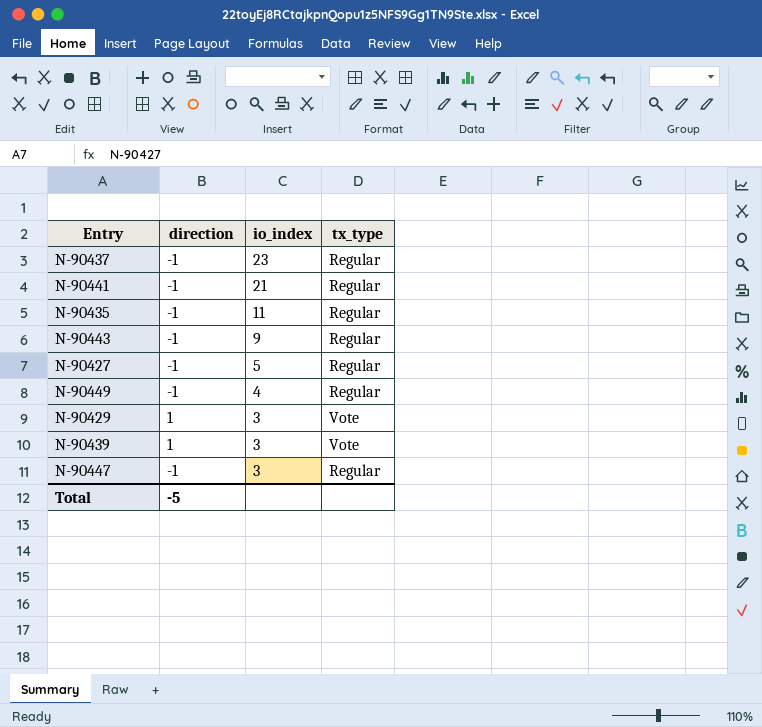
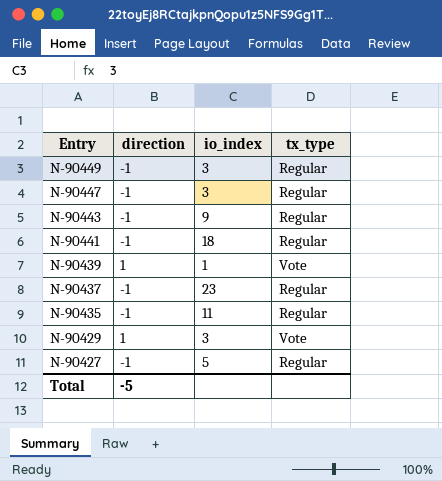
row order: io_index descending -> Entry descending
N-90449 | io_index: 4 -> 3
N-90441 | io_index: 21 -> 18
N-90439 | io_index: 3 -> 1

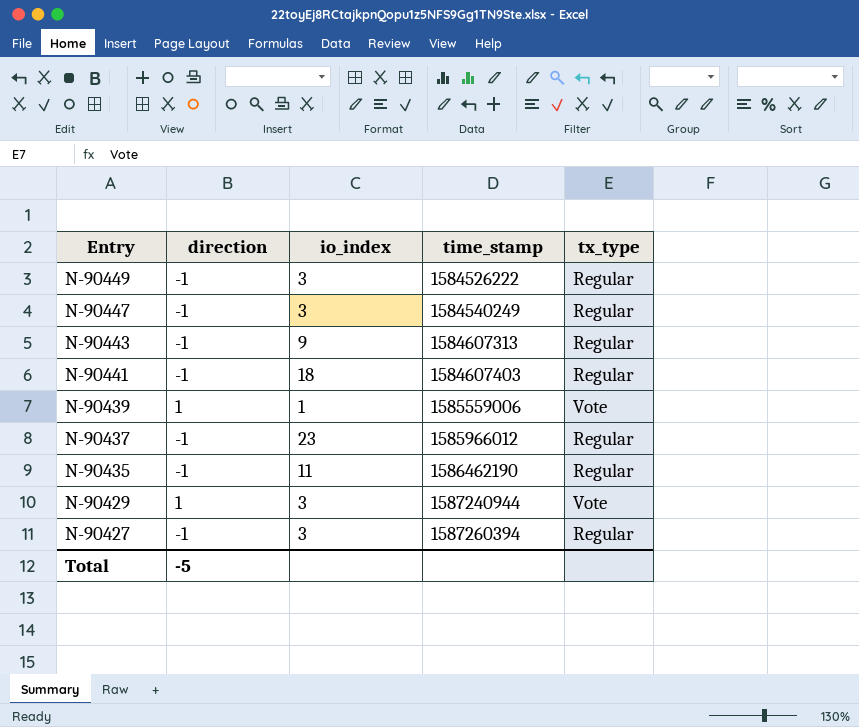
column time_stamp | position: none -> 4
N-90427 | io_index: 5 -> 3

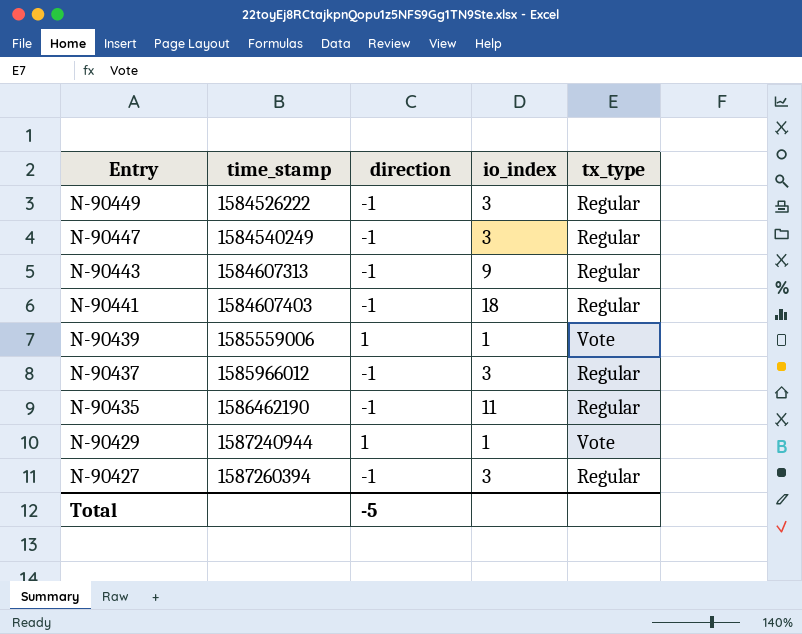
column time_stamp | position: 4 -> 2
N-90437 | io_index: 23 -> 3
N-90429 | io_index: 3 -> 1

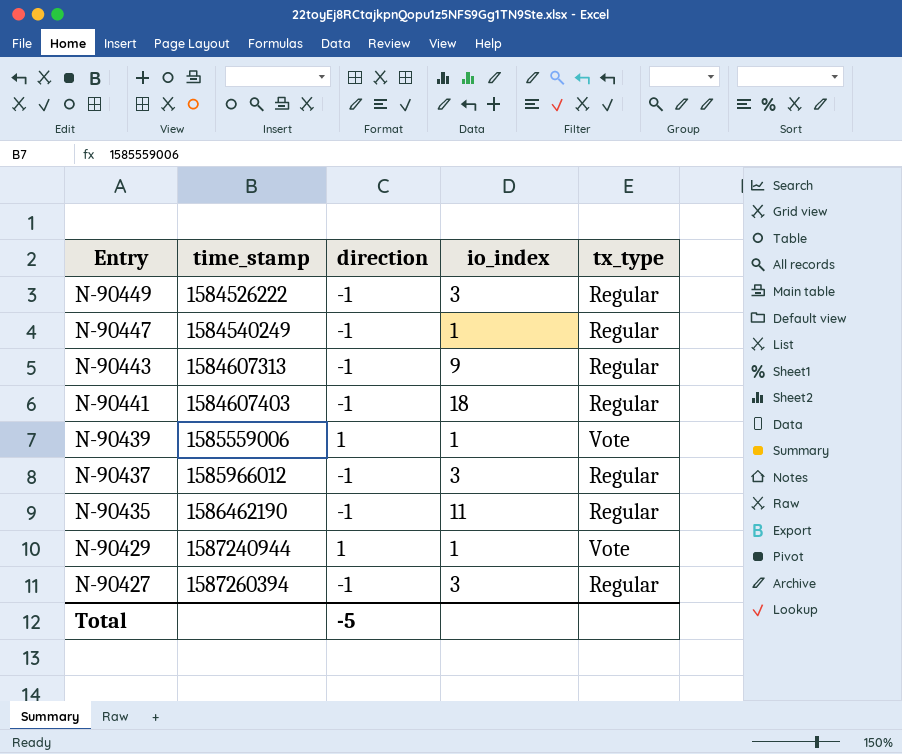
N-90447 | io_index: 3 -> 1

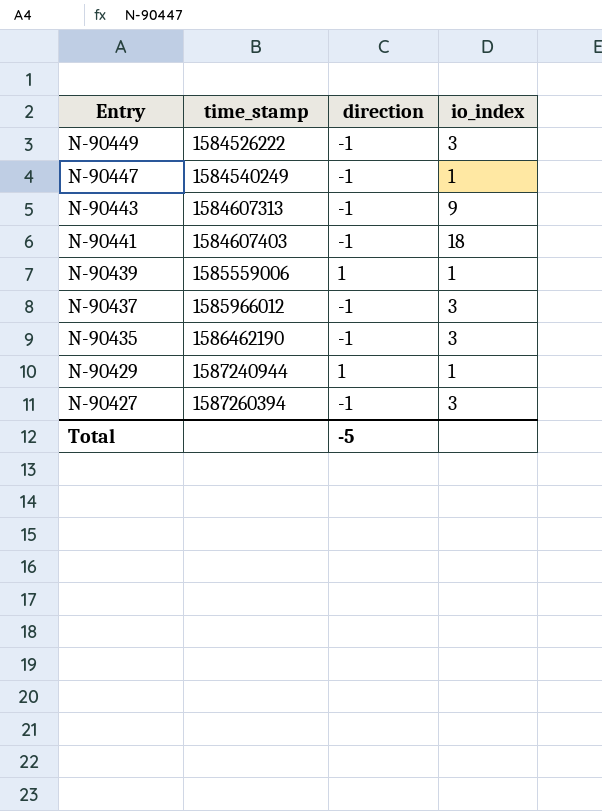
column tx_type | position: 5 -> none
N-90435 | io_index: 11 -> 3

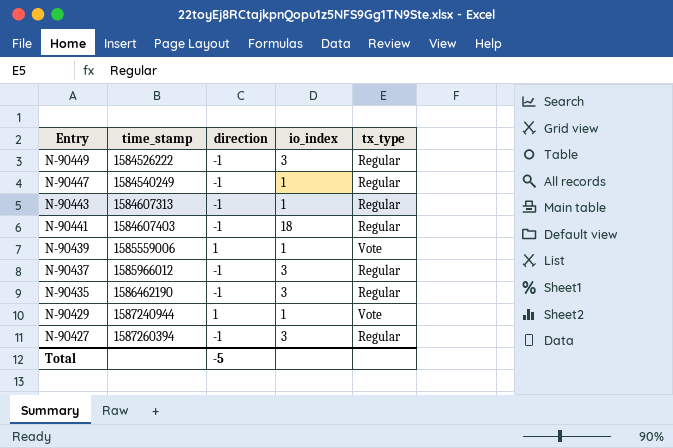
column tx_type | position: none -> 5
N-90443 | io_index: 9 -> 1

